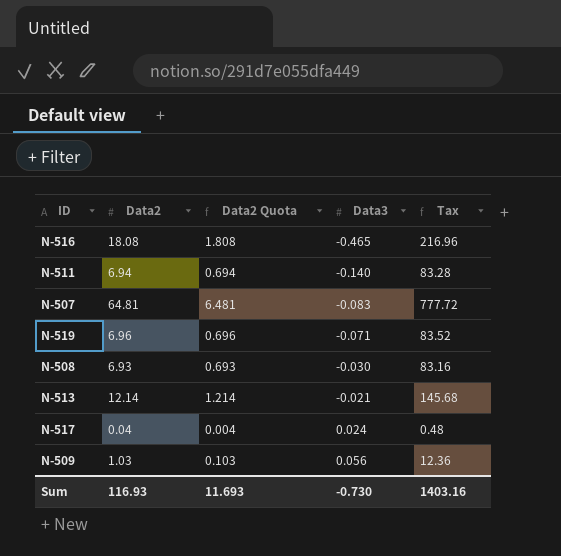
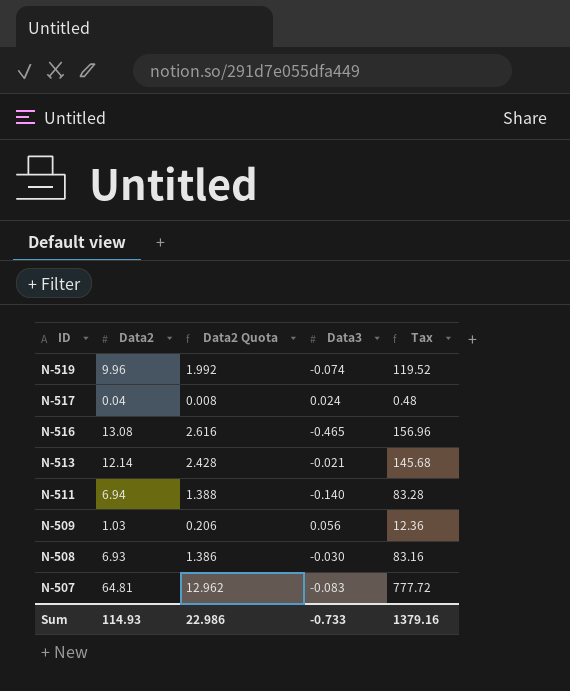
row order: Data3 ascending -> ID descending
column Data2 Quota | formula: [Data2] * 0.1 -> [Data2] * 0.2
N-519 | Data2: 6.96 -> 9.96
N-519 | Data3: -0.071 -> -0.074
N-519 | Tax: 83.52 -> 119.52
N-516 | Data2: 18.08 -> 13.08
N-516 | Tax: 216.96 -> 156.96
Sum | Data2: 116.93 -> 114.93
Sum | Data2 Quota: 11.693 -> 22.986
Sum | Data3: -0.730 -> -0.733
Sum | Tax: 1403.16 -> 1379.16

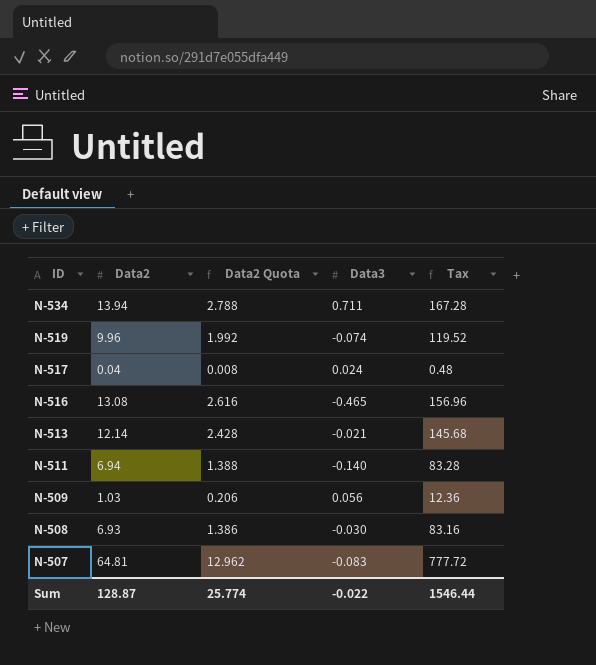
row N-534: none -> 13.94 | 2.788 | 0.711 | 167.28
Sum | Data2: 114.93 -> 128.87
Sum | Data2 Quota: 22.986 -> 25.774
Sum | Data3: -0.733 -> -0.022
Sum | Tax: 1379.16 -> 1546.44

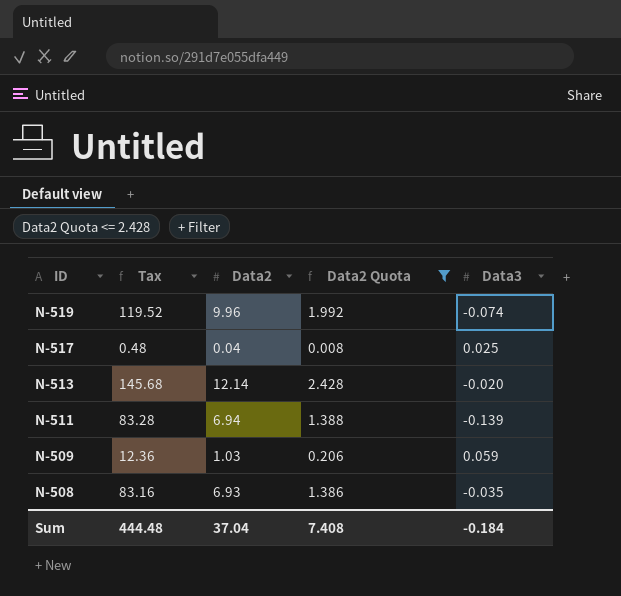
filter: none -> Data2 Quota <= 2.428
column Tax | position: 5 -> 2
N-517 | Data3: 0.024 -> 0.025
N-513 | Data3: -0.021 -> -0.020
N-511 | Data3: -0.140 -> -0.139
N-509 | Data3: 0.056 -> 0.059
N-508 | Data3: -0.030 -> -0.035
Sum | Tax: 1546.44 -> 444.48
Sum | Data2: 128.87 -> 37.04
Sum | Data2 Quota: 25.774 -> 7.408
Sum | Data3: -0.022 -> -0.184

